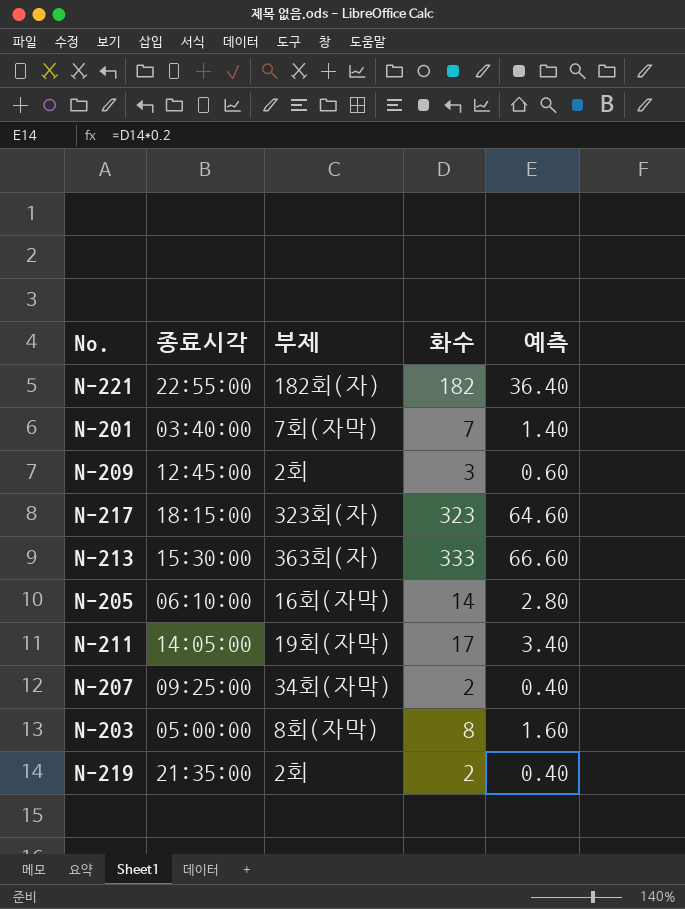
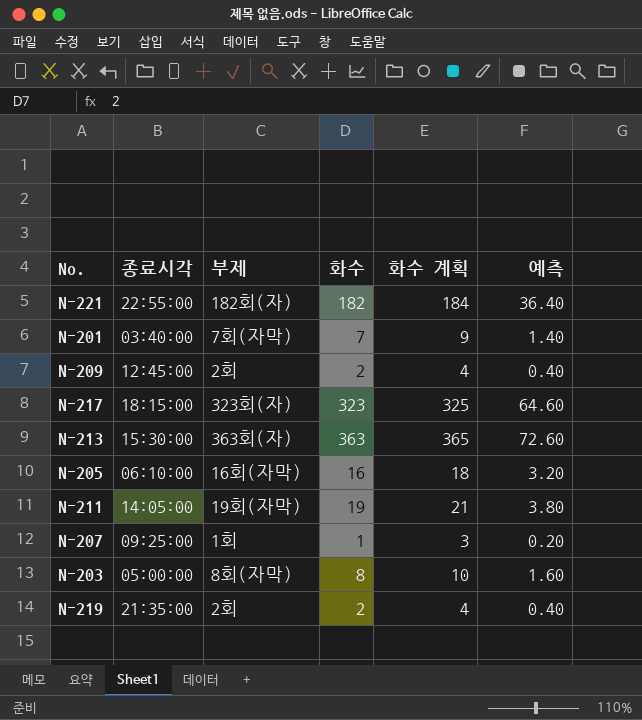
column 화수 계획 | formula: none -> [화수] + 2
N-209 | 화수: 3 -> 2
N-209 | 예측: 0.60 -> 0.40
N-213 | 화수: 333 -> 363
N-213 | 예측: 66.60 -> 72.60
N-205 | 화수: 14 -> 16
N-205 | 예측: 2.80 -> 3.20
N-211 | 화수: 17 -> 19
N-211 | 예측: 3.40 -> 3.80
N-207 | 부제: 34회(자막) -> 1회
N-207 | 화수: 2 -> 1
N-207 | 예측: 0.40 -> 0.20

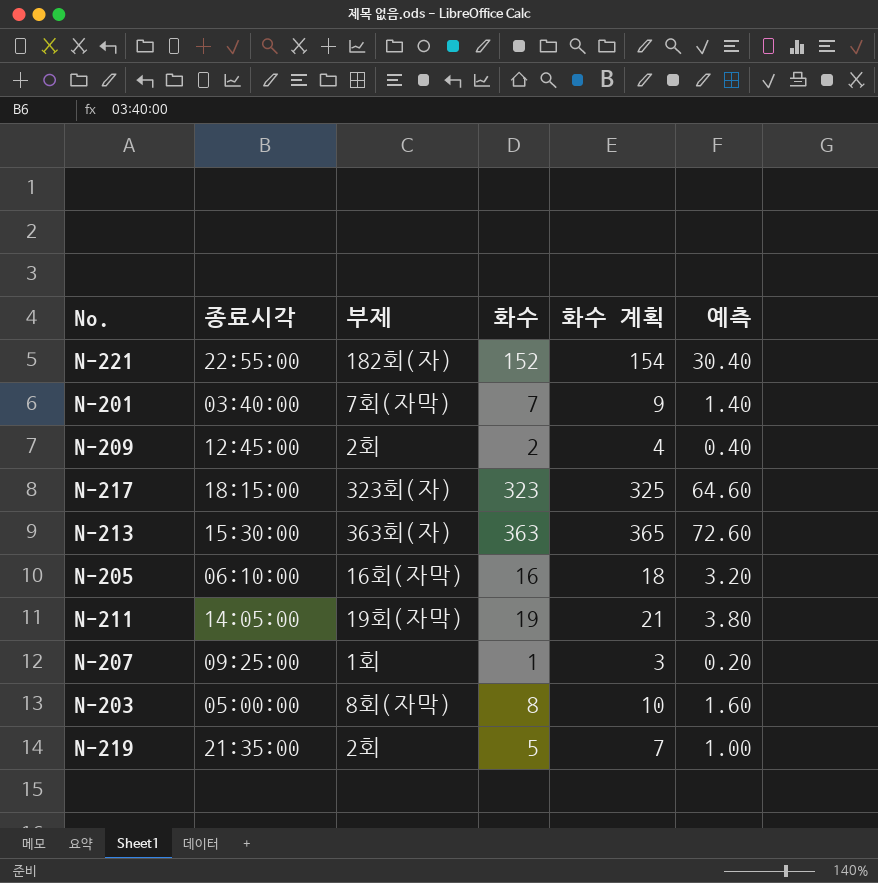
N-221 | 화수: 182 -> 152
N-221 | 화수 계획: 184 -> 154
N-221 | 예측: 36.40 -> 30.40
N-219 | 화수: 2 -> 5
N-219 | 화수 계획: 4 -> 7
N-219 | 예측: 0.40 -> 1.00

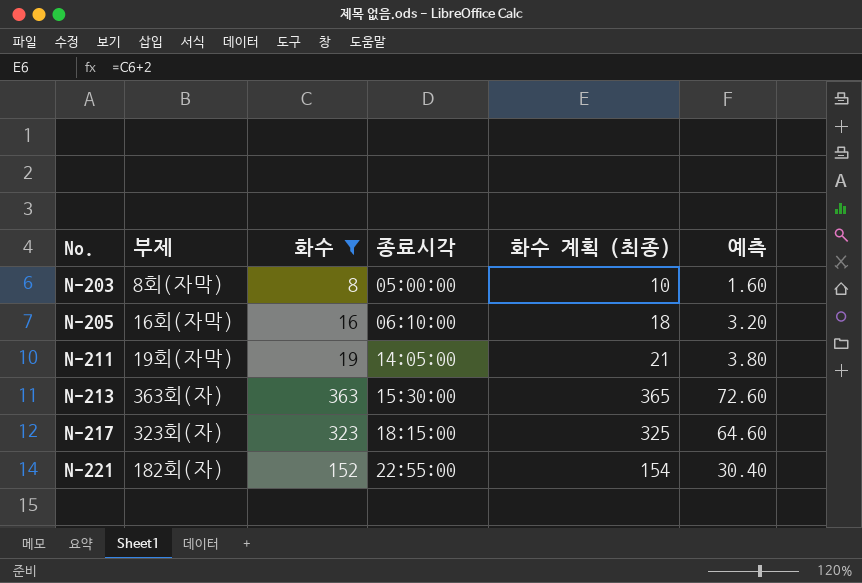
filter: none -> 화수 >= 8
row order: none -> No. ascending
column 종료시각 | position: 2 -> 4
column name: 화수 계획 -> 화수 계획 (최종)

